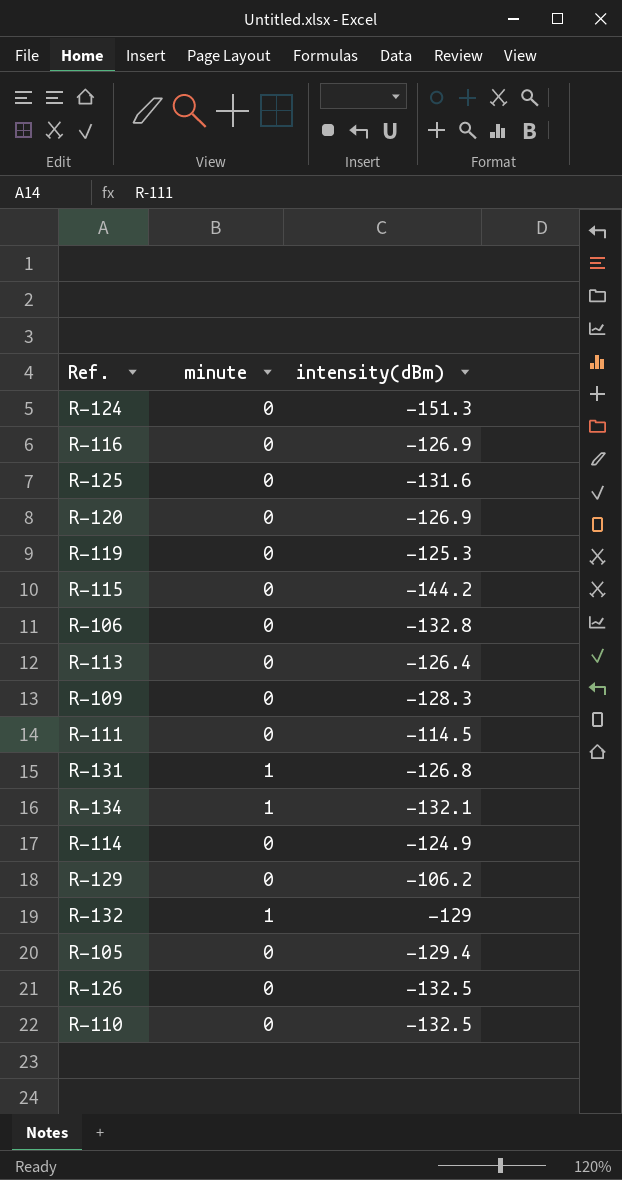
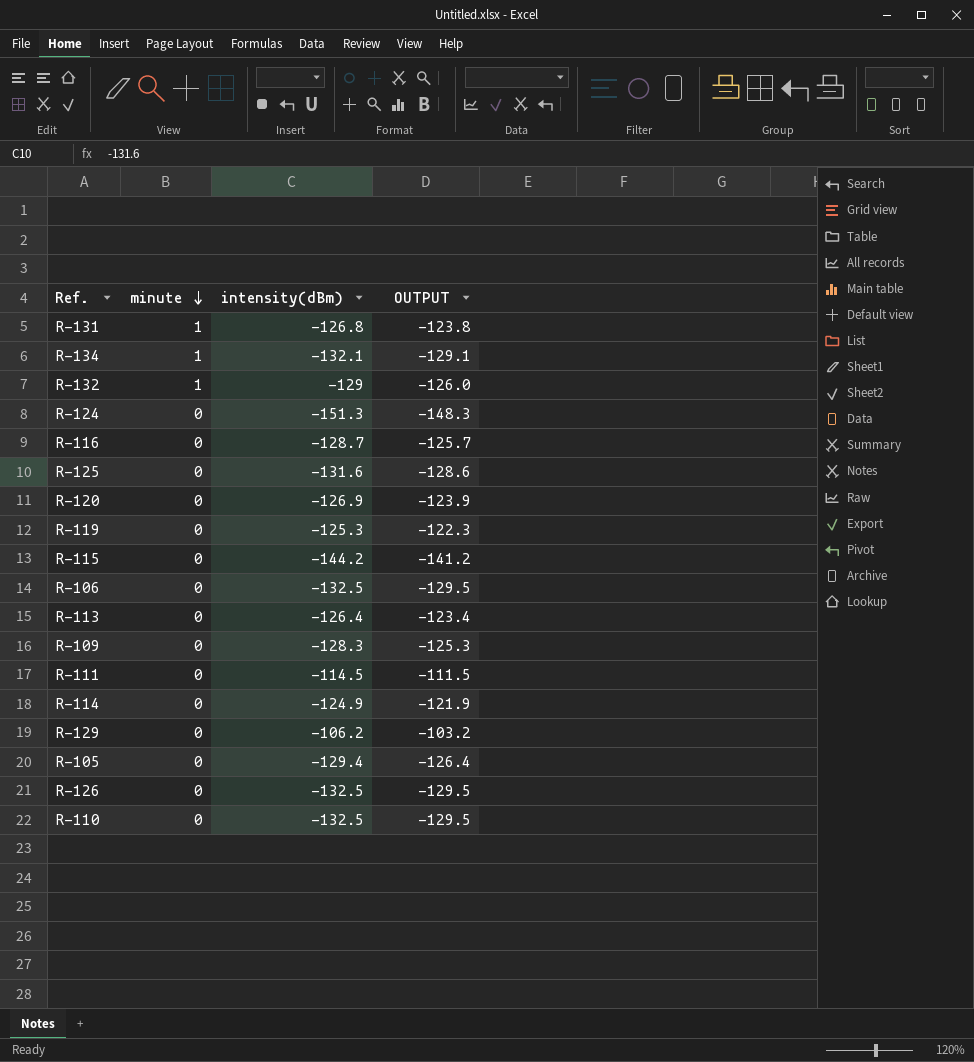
row order: none -> minute descending
column OUTPUT | formula: none -> [intensity(dBm)] + 3
R-116 | intensity(dBm): -126.9 -> -128.7
R-106 | intensity(dBm): -132.8 -> -132.5

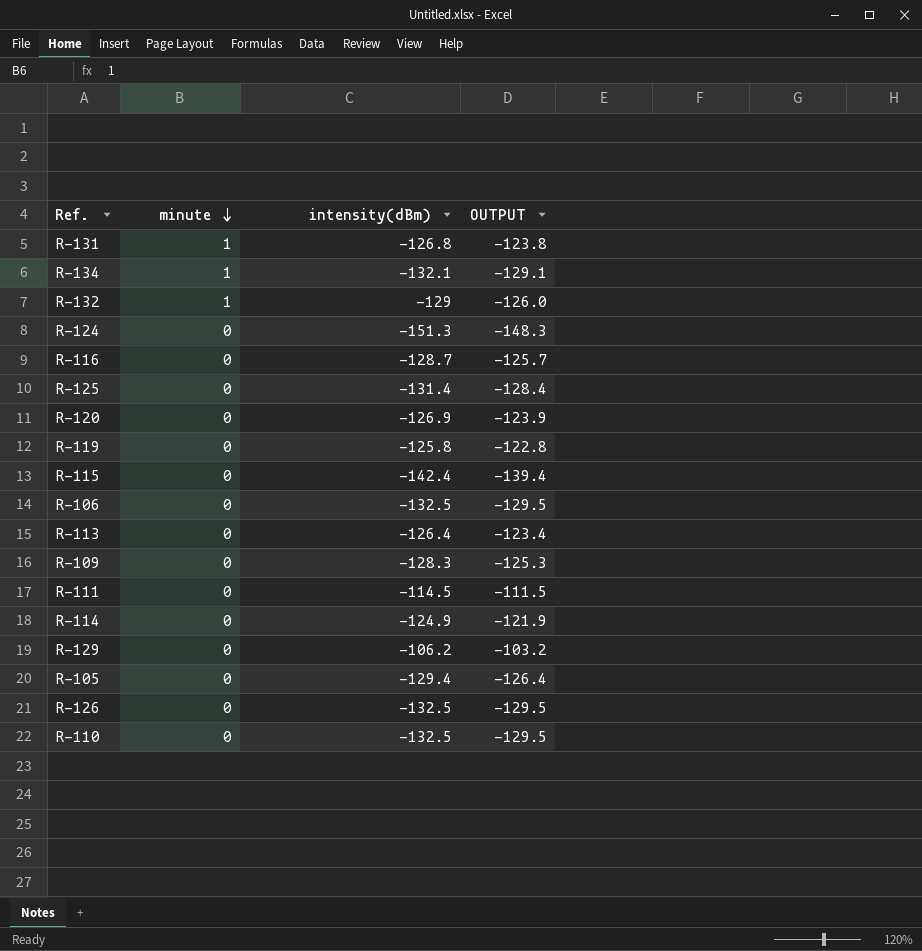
R-125 | intensity(dBm): -131.6 -> -131.4
R-125 | OUTPUT: -128.6 -> -128.4
R-119 | intensity(dBm): -125.3 -> -125.8
R-119 | OUTPUT: -122.3 -> -122.8
R-115 | intensity(dBm): -144.2 -> -142.4
R-115 | OUTPUT: -141.2 -> -139.4

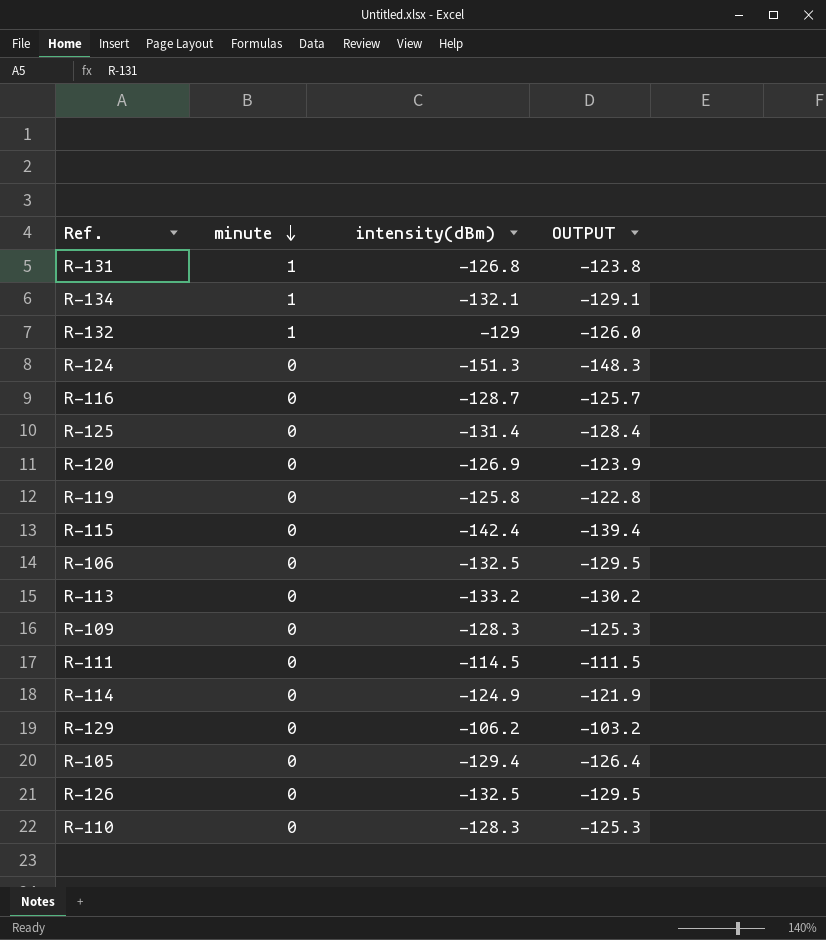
R-113 | intensity(dBm): -126.4 -> -133.2
R-113 | OUTPUT: -123.4 -> -130.2
R-110 | intensity(dBm): -132.5 -> -128.3
R-110 | OUTPUT: -129.5 -> -125.3

